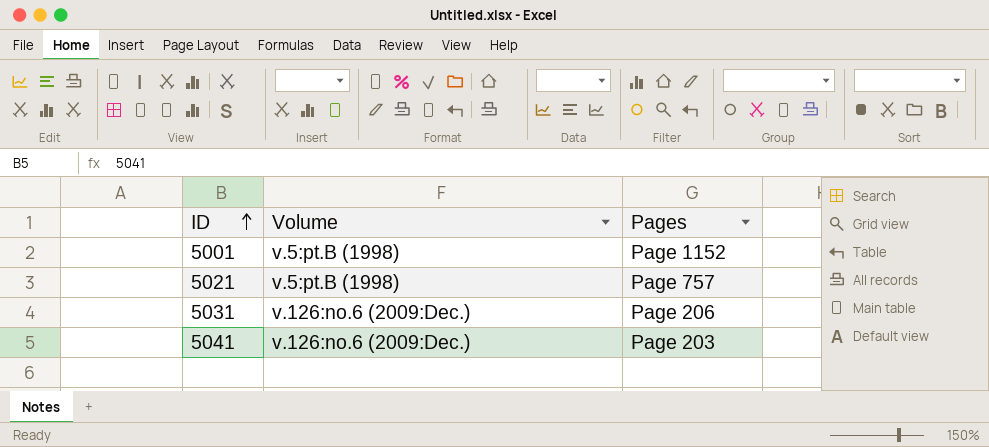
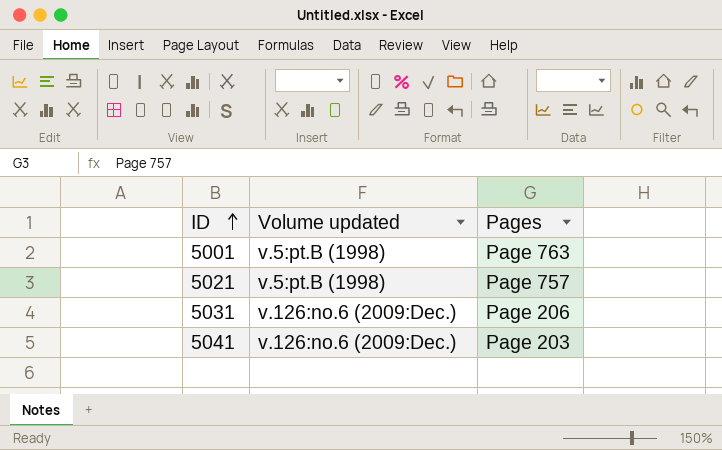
column name: Volume -> Volume updated
5001 | Pages: Page 1152 -> Page 763

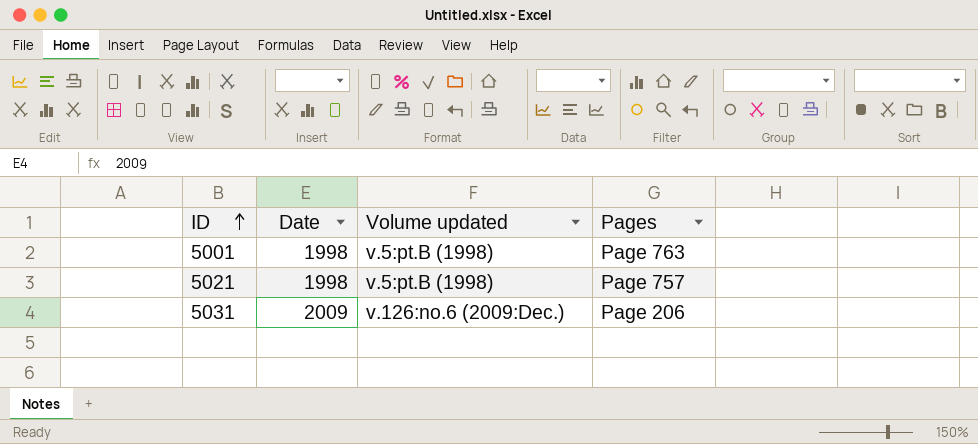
column Date | position: none -> 2
row 5041: v.126:no.6 (2009:Dec.) | Page 203 -> none

